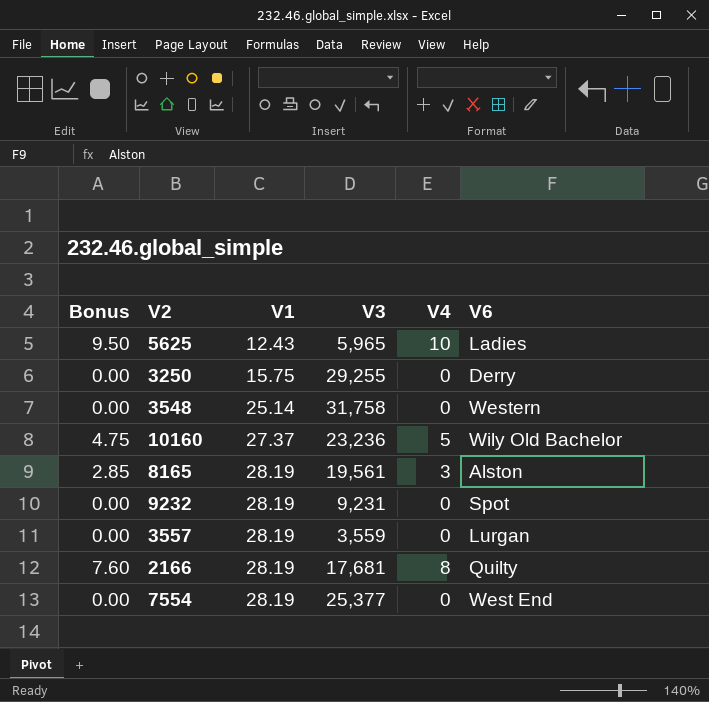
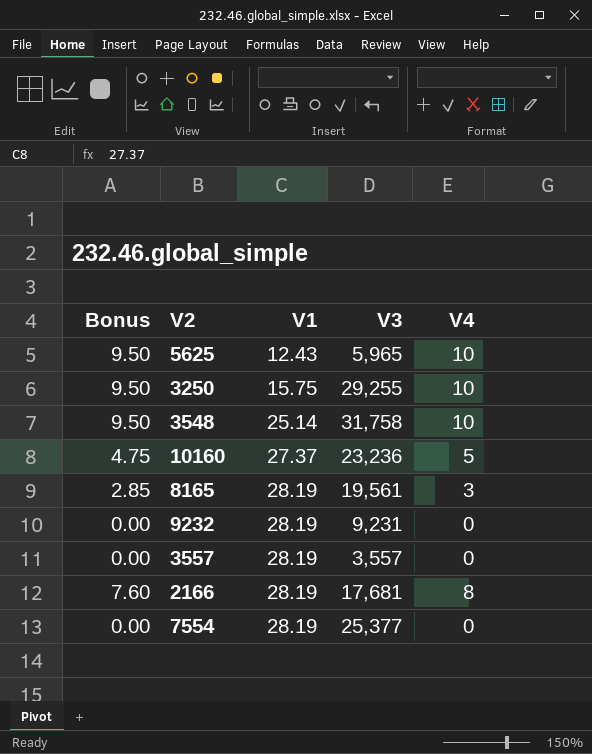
column V6 | position: 6 -> none
3250 | Bonus: 0.00 -> 9.50
3250 | V4: 0 -> 10
3548 | Bonus: 0.00 -> 9.50
3548 | V4: 0 -> 10
3557 | V3: 3,559 -> 3,557

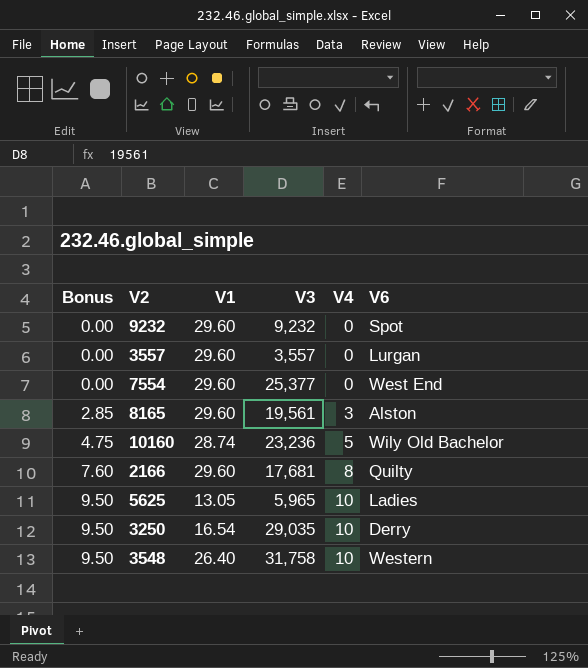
row order: V1 ascending -> Bonus ascending
column V6 | position: none -> 6
9232 | V1: 28.19 -> 29.60
9232 | V3: 9,231 -> 9,232
3557 | V1: 28.19 -> 29.60
7554 | V1: 28.19 -> 29.60
8165 | V1: 28.19 -> 29.60
10160 | V1: 27.37 -> 28.74
2166 | V1: 28.19 -> 29.60
5625 | V1: 12.43 -> 13.05
3250 | V1: 15.75 -> 16.54
3250 | V3: 29,255 -> 29,035
3548 | V1: 25.14 -> 26.40

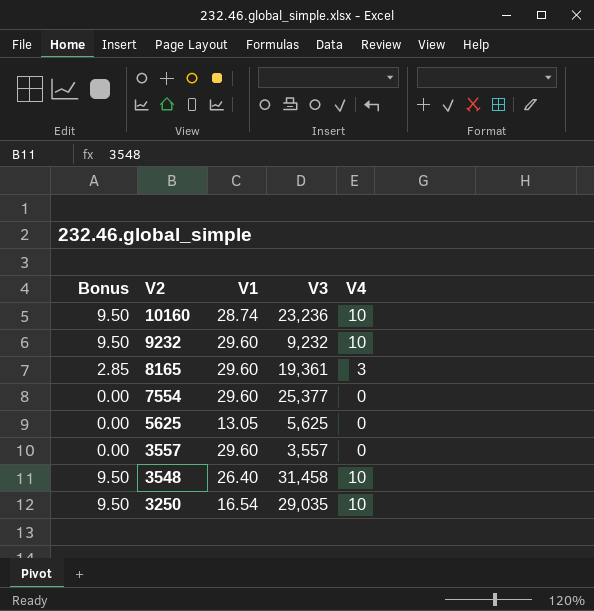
row order: Bonus ascending -> V2 descending
column V6 | position: 6 -> none
row 2166: 7.60 | 29.60 | 17,681 | 8 | Quilty -> none
10160 | Bonus: 4.75 -> 9.50
10160 | V4: 5 -> 10
9232 | Bonus: 0.00 -> 9.50
9232 | V4: 0 -> 10
8165 | V3: 19,561 -> 19,361
5625 | Bonus: 9.50 -> 0.00
5625 | V3: 5,965 -> 5,625
5625 | V4: 10 -> 0
3548 | V3: 31,758 -> 31,458

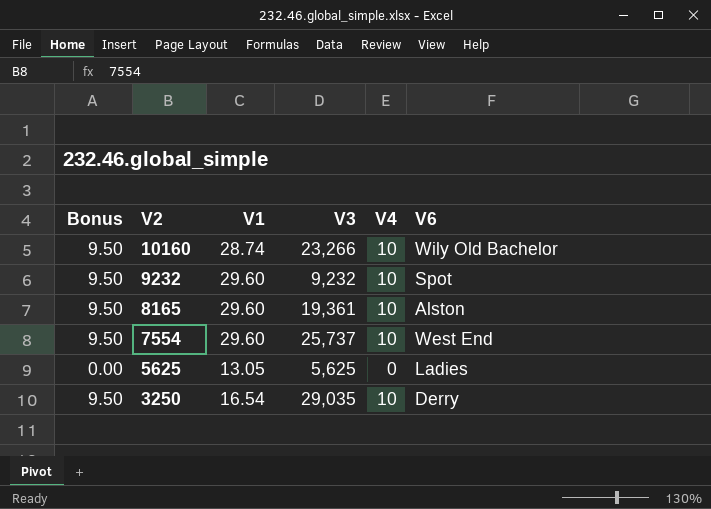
column V6 | position: none -> 6
row 3557: 0.00 | 29.60 | 3,557 | 0 -> none
row 3548: 9.50 | 26.40 | 31,458 | 10 -> none
10160 | V3: 23,236 -> 23,266
8165 | Bonus: 2.85 -> 9.50
8165 | V4: 3 -> 10
7554 | Bonus: 0.00 -> 9.50
7554 | V3: 25,377 -> 25,737
7554 | V4: 0 -> 10

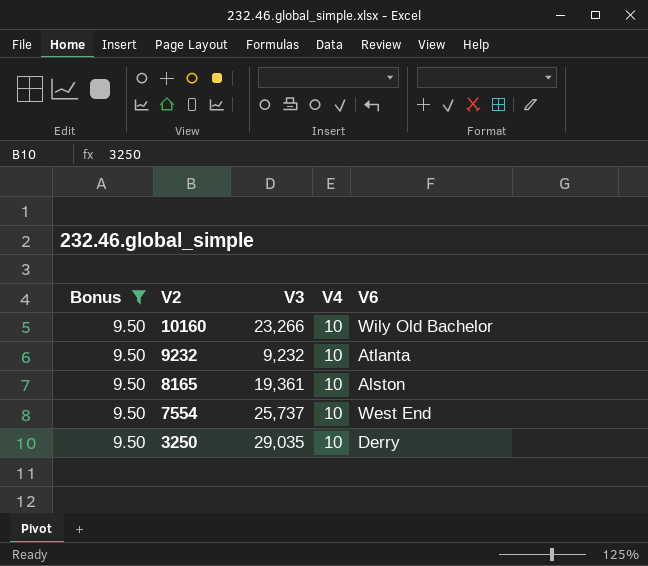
filter: none -> Bonus = 9.50
column V1 | position: 3 -> none
9232 | V6: Spot -> Atlanta

